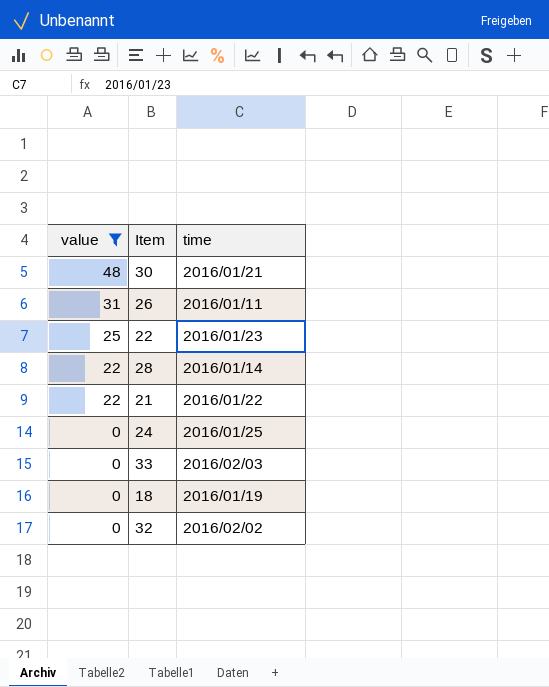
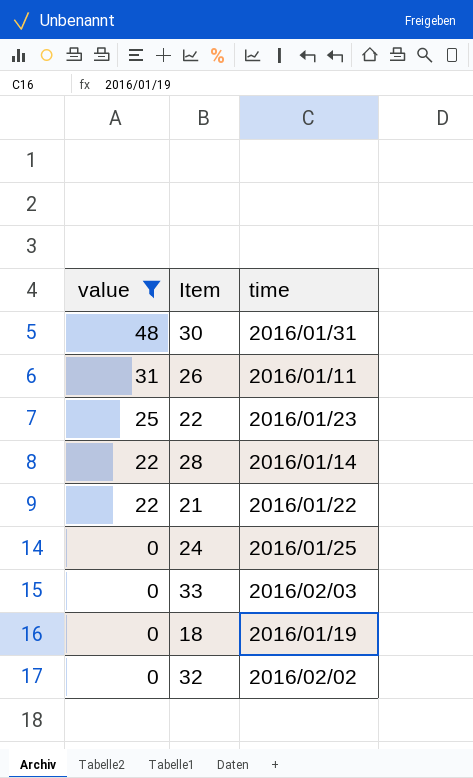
30 | time: 2016/01/21 -> 2016/01/31

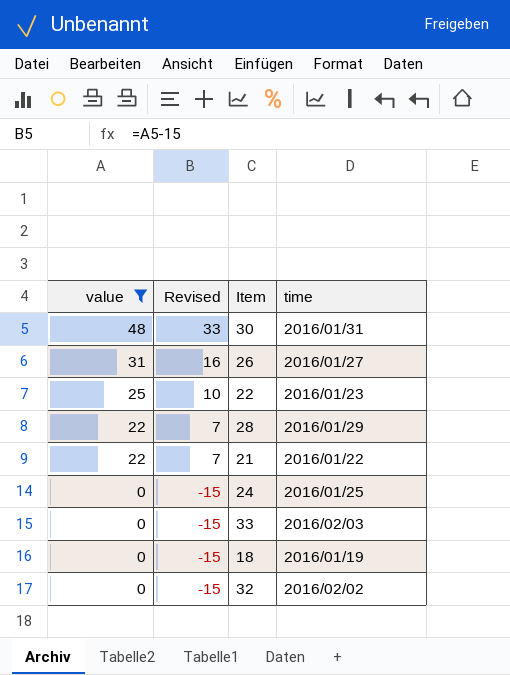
column Revised | formula: none -> [value] - 15
26 | time: 2016/01/11 -> 2016/01/27
28 | time: 2016/01/14 -> 2016/01/29

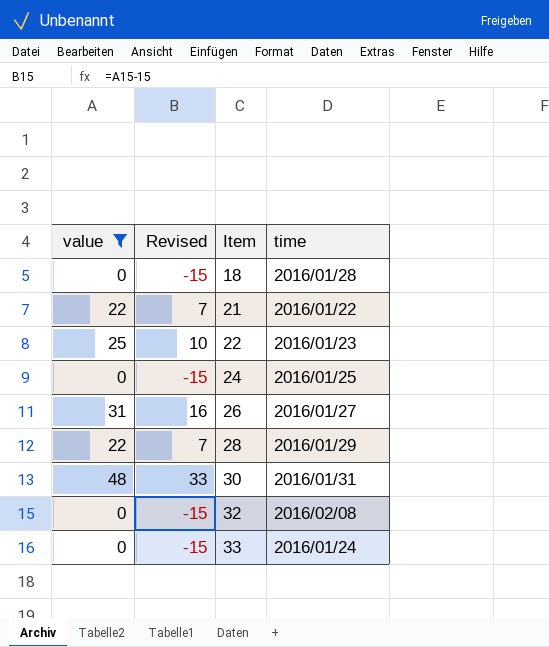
row order: value descending -> Item ascending
18 | time: 2016/01/19 -> 2016/01/28
32 | time: 2016/02/02 -> 2016/02/08
33 | time: 2016/02/03 -> 2016/01/24

